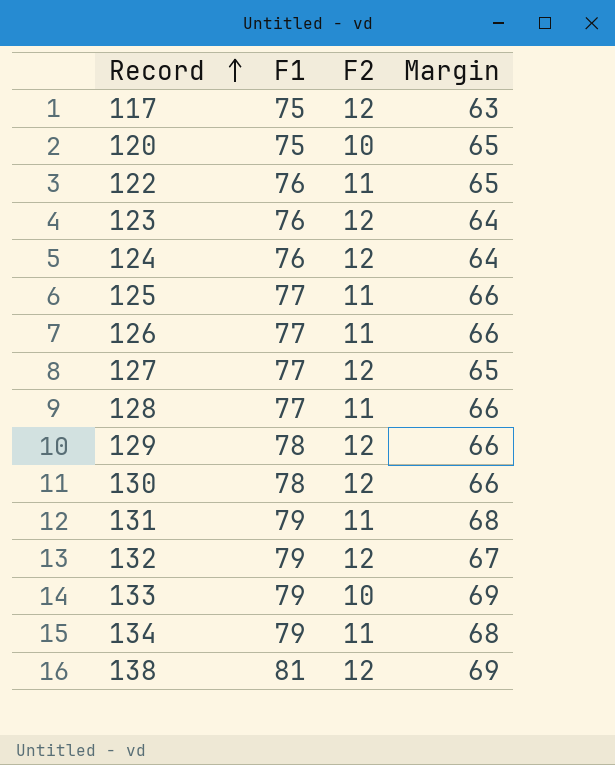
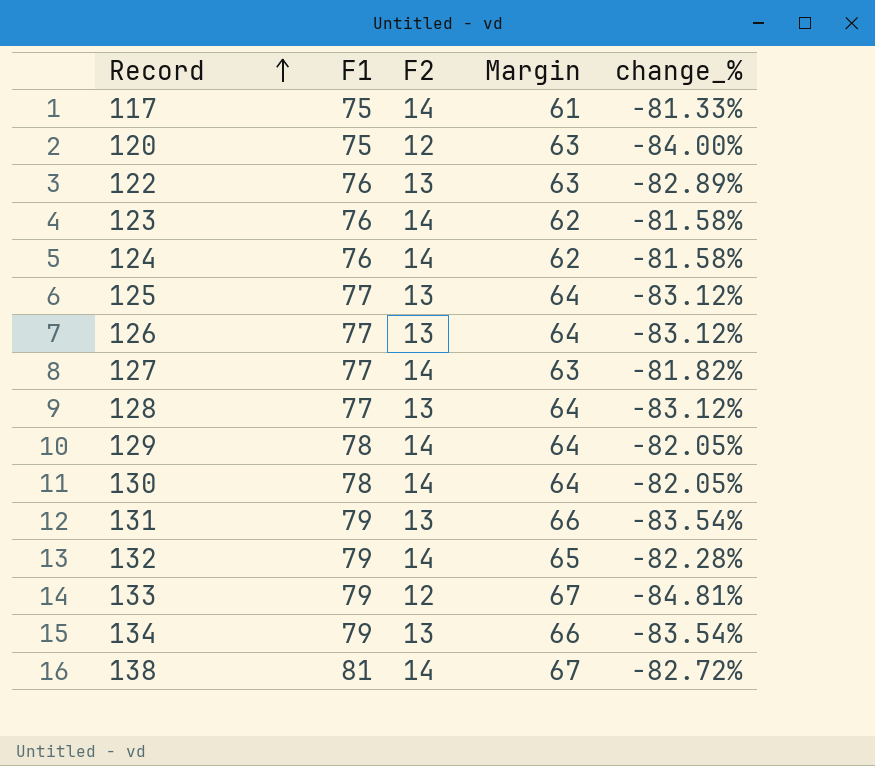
column change_% | formula: none -> ([F2] - [F1]) / [F1]
117 | F2: 12 -> 14
117 | Margin: 63 -> 61
120 | F2: 10 -> 12
120 | Margin: 65 -> 63
122 | F2: 11 -> 13
122 | Margin: 65 -> 63
123 | F2: 12 -> 14
123 | Margin: 64 -> 62
124 | F2: 12 -> 14
124 | Margin: 64 -> 62
125 | F2: 11 -> 13
125 | Margin: 66 -> 64
126 | F2: 11 -> 13
126 | Margin: 66 -> 64
127 | F2: 12 -> 14
127 | Margin: 65 -> 63
128 | F2: 11 -> 13
128 | Margin: 66 -> 64
129 | F2: 12 -> 14
129 | Margin: 66 -> 64
130 | F2: 12 -> 14
130 | Margin: 66 -> 64
131 | F2: 11 -> 13
131 | Margin: 68 -> 66
132 | F2: 12 -> 14
132 | Margin: 67 -> 65
133 | F2: 10 -> 12
133 | Margin: 69 -> 67
134 | F2: 11 -> 13
134 | Margin: 68 -> 66
138 | F2: 12 -> 14
138 | Margin: 69 -> 67

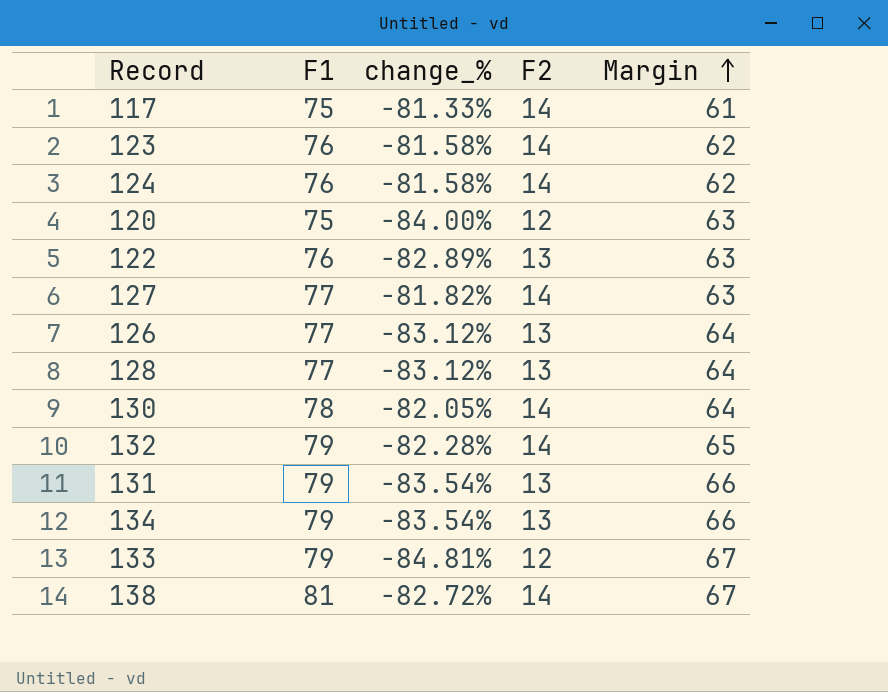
row order: Record ascending -> Margin ascending
column change_% | position: 5 -> 3
row 125: 77 | 13 | 64 | -83.12% -> none
row 129: 78 | 14 | 64 | -82.05% -> none

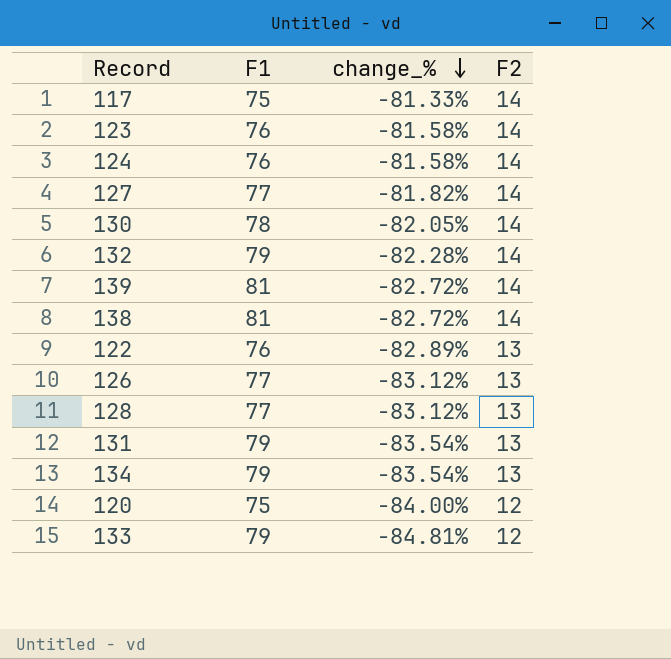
row order: Margin ascending -> change_% descending
column Margin | formula: [F1] - [F2] -> none
row 139: none -> 81 | -82.72% | 14

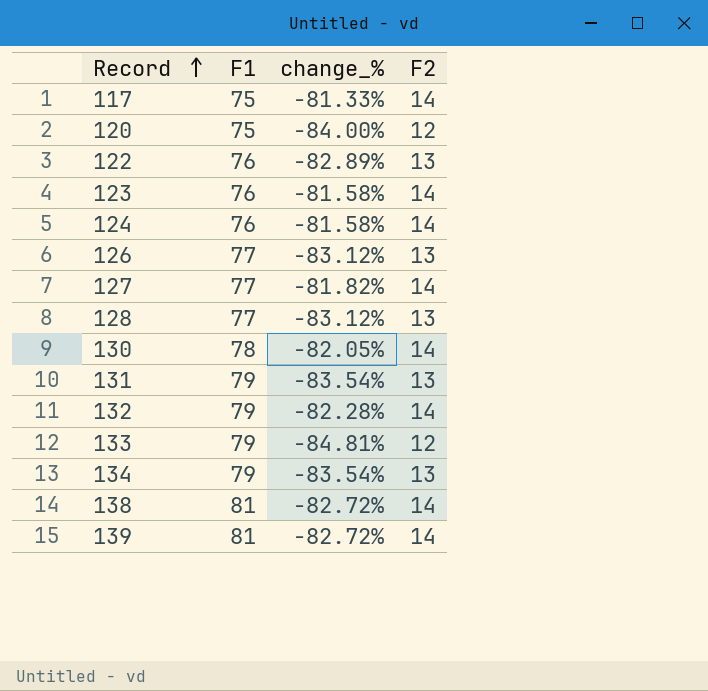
row order: change_% descending -> Record ascending

